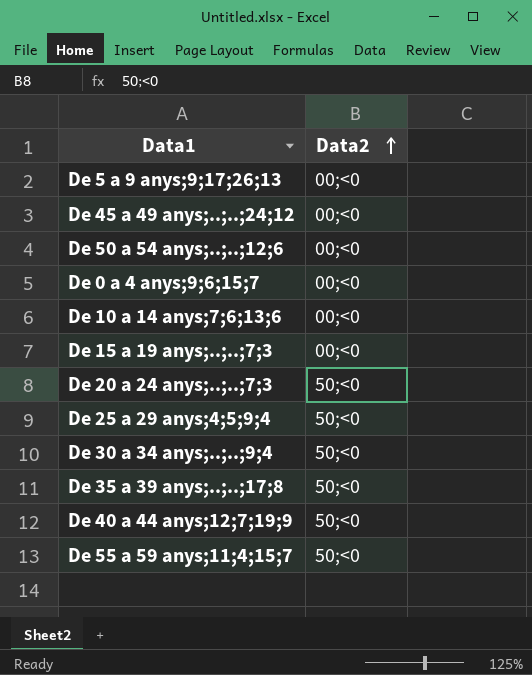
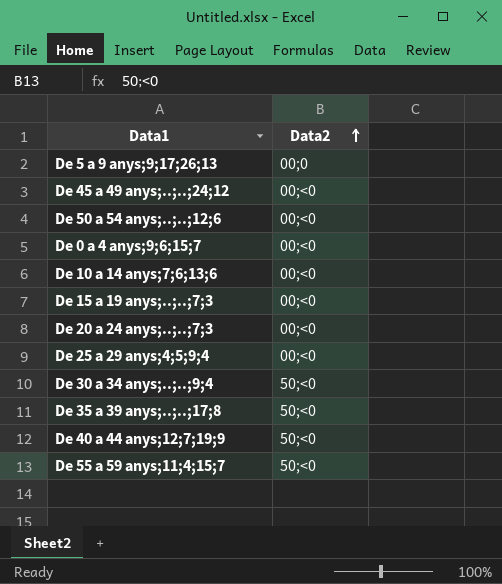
De 5 a 9 anys;9;17;26;13 | Data2: 00;<0 -> 00;0
De 20 a 24 anys;..;..;7;3 | Data2: 50;<0 -> 00;<0
De 25 a 29 anys;4;5;9;4 | Data2: 50;<0 -> 00;<0

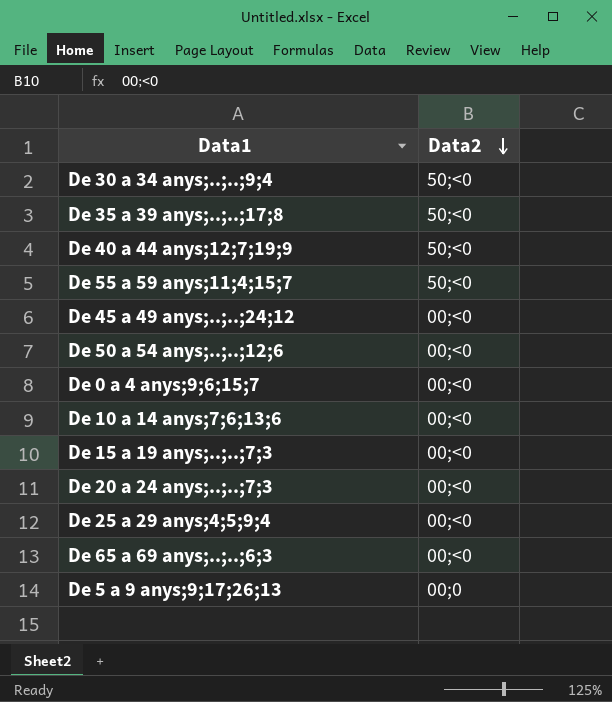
row order: Data2 ascending -> Data2 descending
row De 65 a 69 anys;..;..;6;3: none -> 00;<0

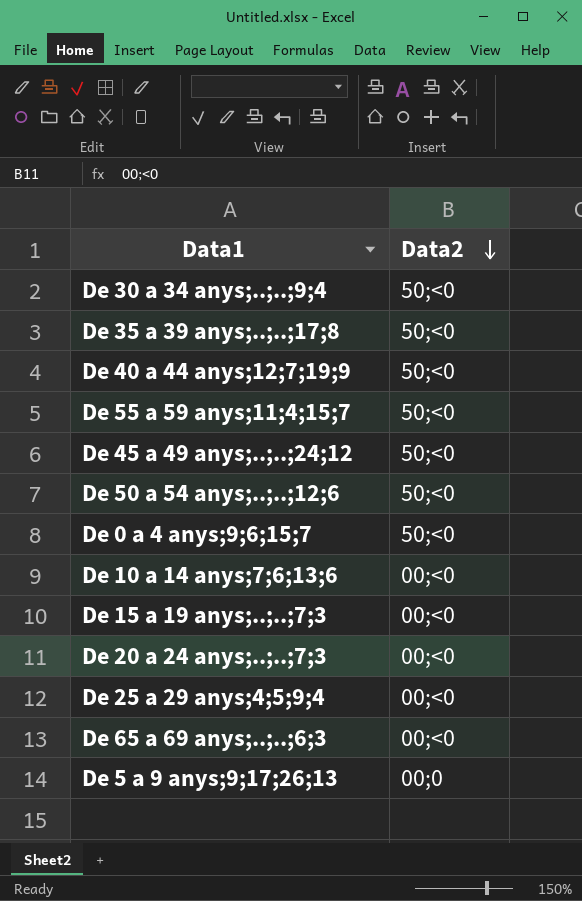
De 45 a 49 anys;..;..;24;12 | Data2: 00;<0 -> 50;<0
De 50 a 54 anys;..;..;12;6 | Data2: 00;<0 -> 50;<0
De 0 a 4 anys;9;6;15;7 | Data2: 00;<0 -> 50;<0

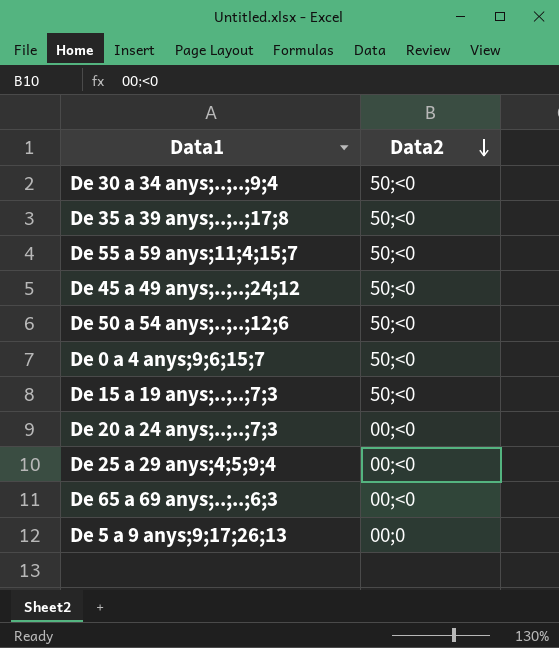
row De 40 a 44 anys;12;7;19;9: 50;<0 -> none
row De 10 a 14 anys;7;6;13;6: 00;<0 -> none
De 15 a 19 anys;..;..;7;3 | Data2: 00;<0 -> 50;<0

